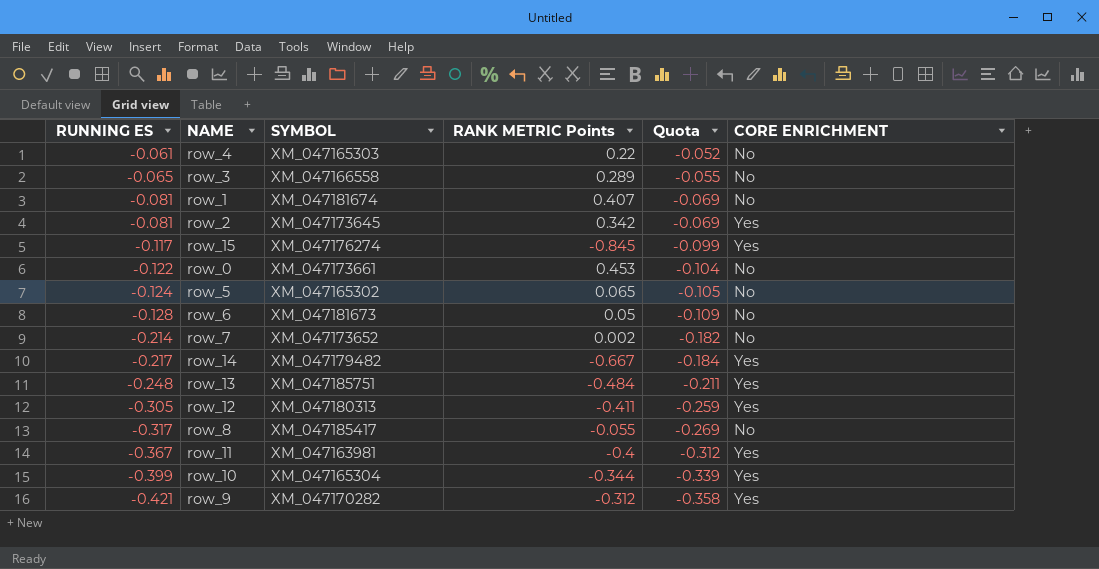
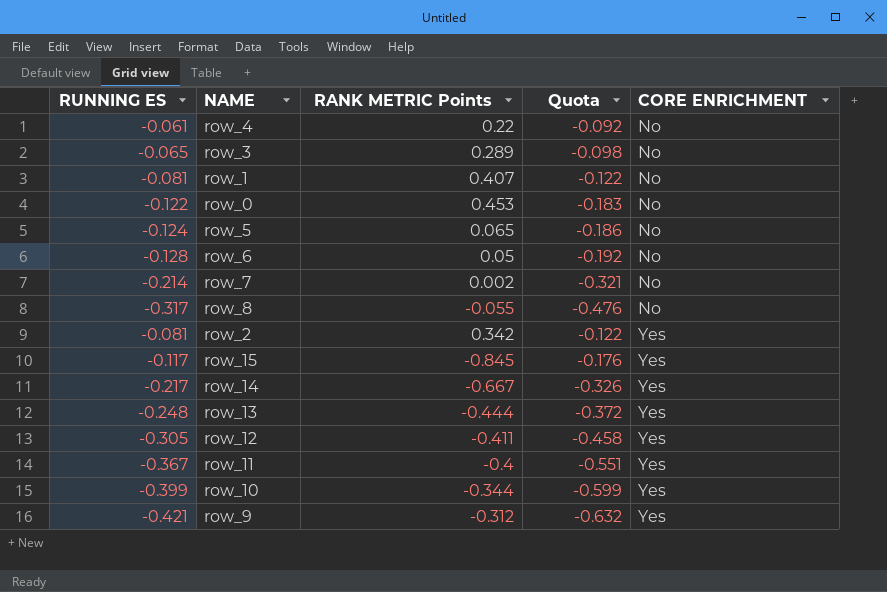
row order: RUNNING ES descending -> CORE ENRICHMENT ascending
column SYMBOL | position: 3 -> none
column Quota | formula: [RUNNING ES] * 0.85 -> [RUNNING ES] * 1.5
row_13 | RANK METRIC Points: -0.484 -> -0.444

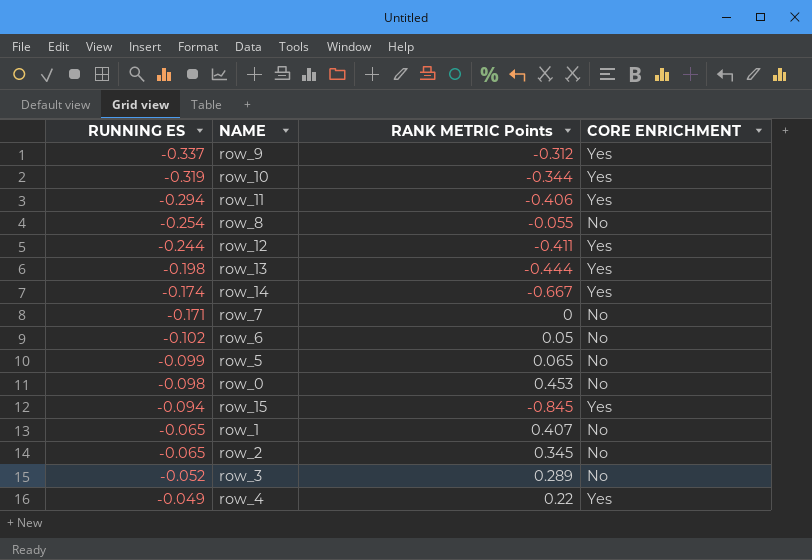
row order: CORE ENRICHMENT ascending -> RUNNING ES ascending
column Quota | formula: [RUNNING ES] * 1.5 -> none
row_9 | RUNNING ES: -0.421 -> -0.337
row_10 | RUNNING ES: -0.399 -> -0.319
row_11 | RUNNING ES: -0.367 -> -0.294
row_11 | RANK METRIC Points: -0.4 -> -0.406
row_8 | RUNNING ES: -0.317 -> -0.254
row_12 | RUNNING ES: -0.305 -> -0.244
row_13 | RUNNING ES: -0.248 -> -0.198
row_14 | RUNNING ES: -0.217 -> -0.174
row_7 | RUNNING ES: -0.214 -> -0.171
row_7 | RANK METRIC Points: 0.002 -> 0
row_6 | RUNNING ES: -0.128 -> -0.102
row_5 | RUNNING ES: -0.124 -> -0.099
row_0 | RUNNING ES: -0.122 -> -0.098
row_15 | RUNNING ES: -0.117 -> -0.094
row_1 | RUNNING ES: -0.081 -> -0.065
row_2 | RUNNING ES: -0.081 -> -0.065
row_2 | RANK METRIC Points: 0.342 -> 0.345
row_2 | CORE ENRICHMENT: Yes -> No
row_3 | RUNNING ES: -0.065 -> -0.052
row_4 | RUNNING ES: -0.061 -> -0.049
row_4 | CORE ENRICHMENT: No -> Yes

